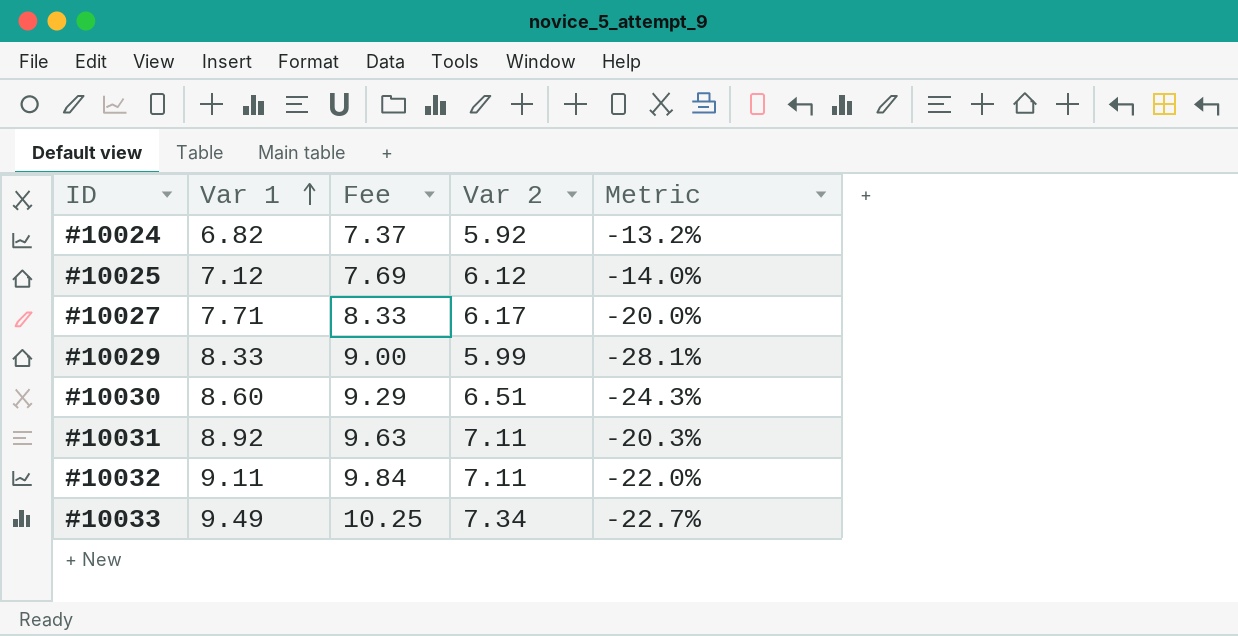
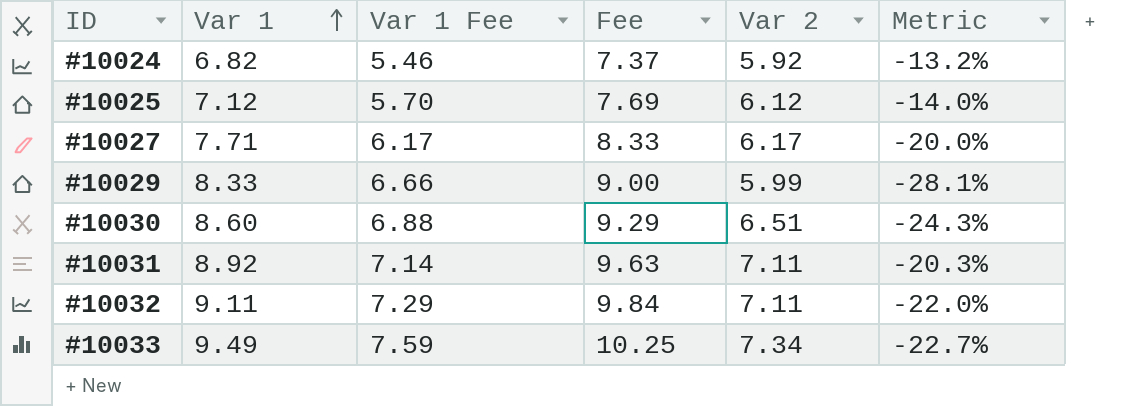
column Var 1 Fee | formula: none -> [Var 1] * 0.8

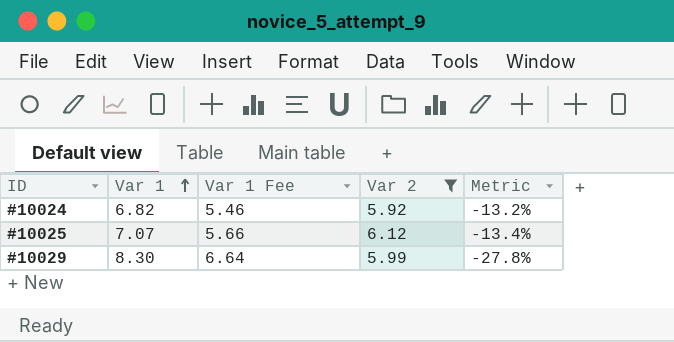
filter: none -> Var 2 <= 6.12
column Fee | formula: [Var 1] * 1.08 -> none
#10025 | Var 1: 7.12 -> 7.07
#10025 | Var 1 Fee: 5.70 -> 5.66
#10025 | Metric: -14.0% -> -13.4%
#10029 | Var 1: 8.33 -> 8.30
#10029 | Var 1 Fee: 6.66 -> 6.64
#10029 | Metric: -28.1% -> -27.8%

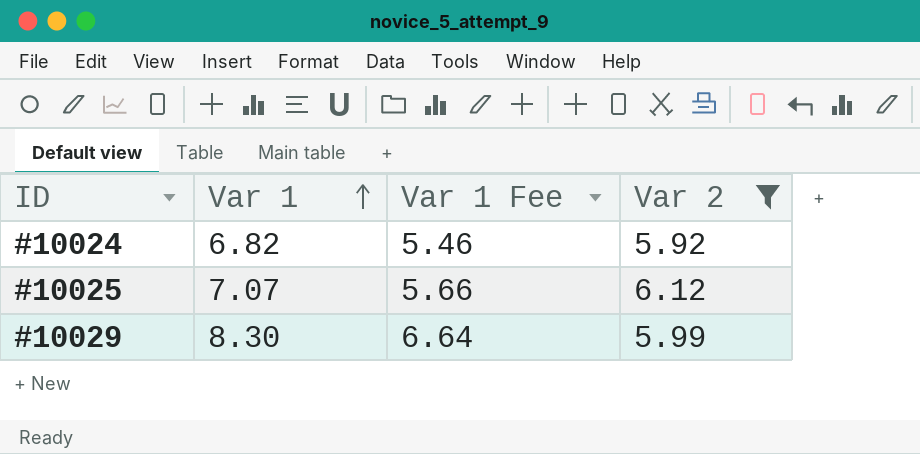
column Metric | formula: ([Var 2] - [Var 1]) / [Var 1] -> none

